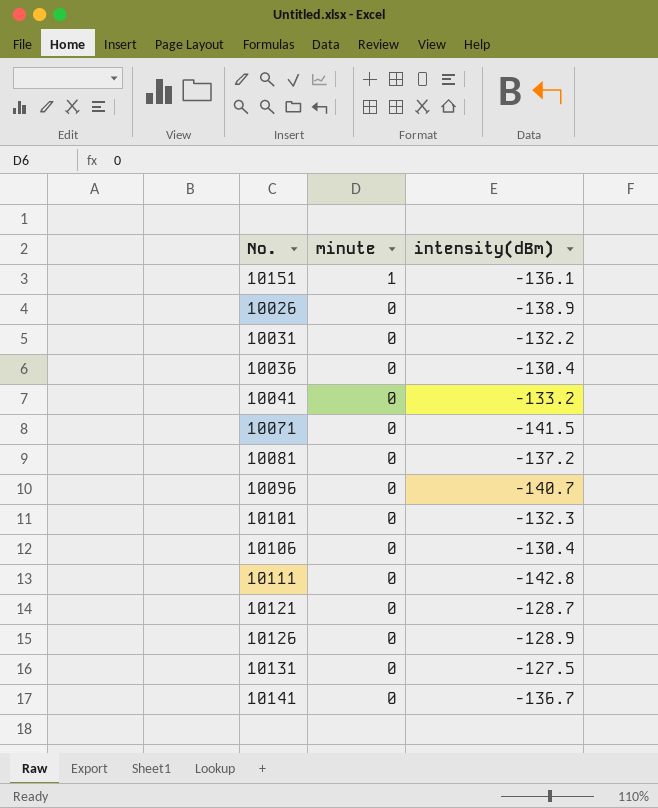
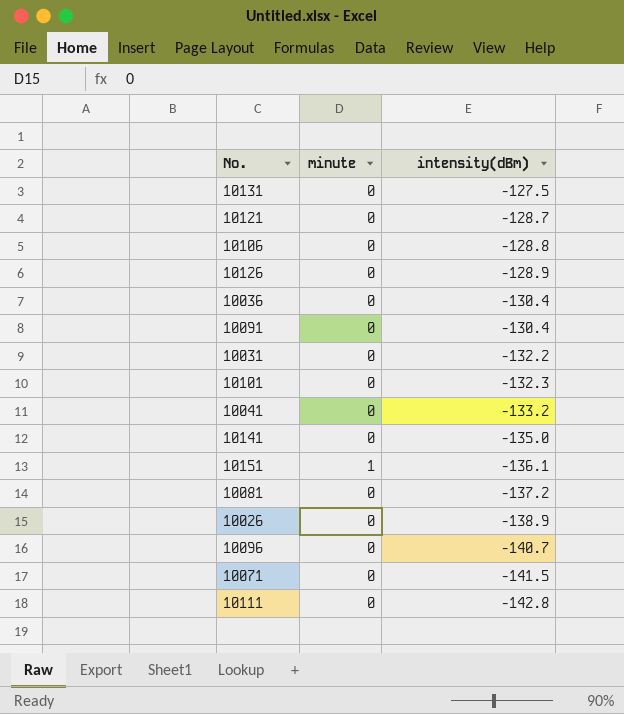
row order: minute descending -> intensity(dBm) descending
10106 | intensity(dBm): -130.4 -> -128.8
row 10091: none -> 0 | -130.4
10141 | intensity(dBm): -136.7 -> -135.0

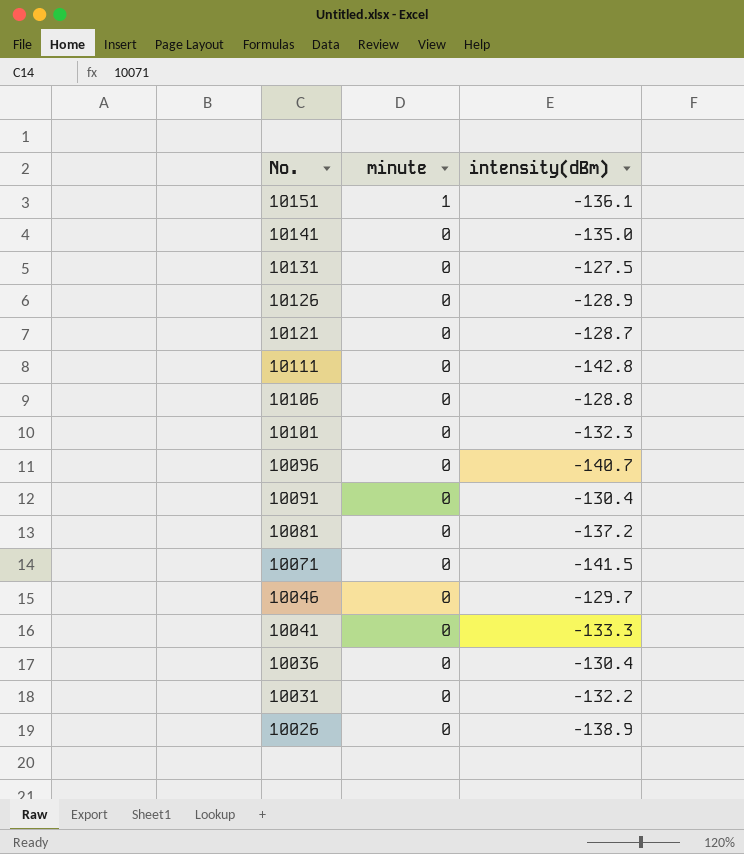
row order: intensity(dBm) descending -> No. descending
row 10046: none -> 0 | -129.7
10041 | intensity(dBm): -133.2 -> -133.3

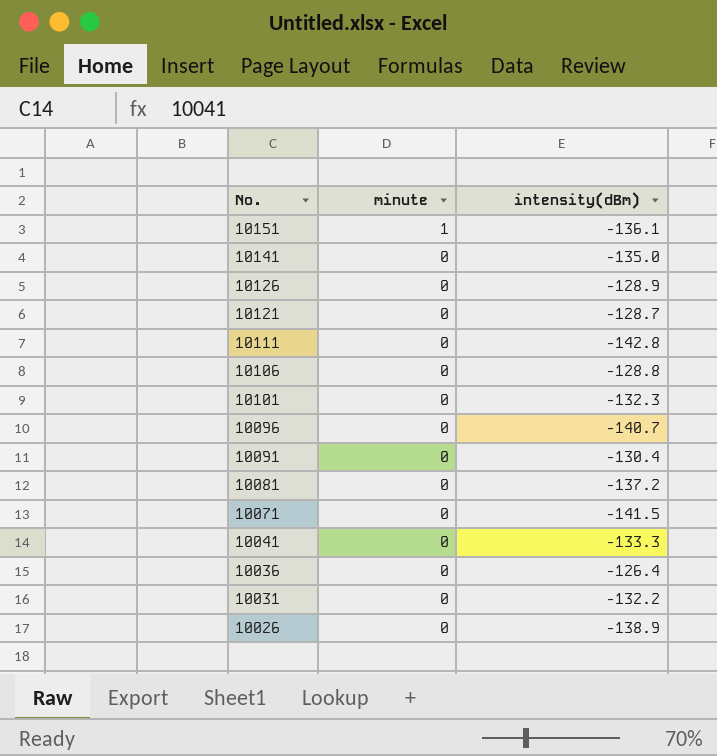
row 10131: 0 | -127.5 -> none
row 10046: 0 | -129.7 -> none
10036 | intensity(dBm): -130.4 -> -126.4

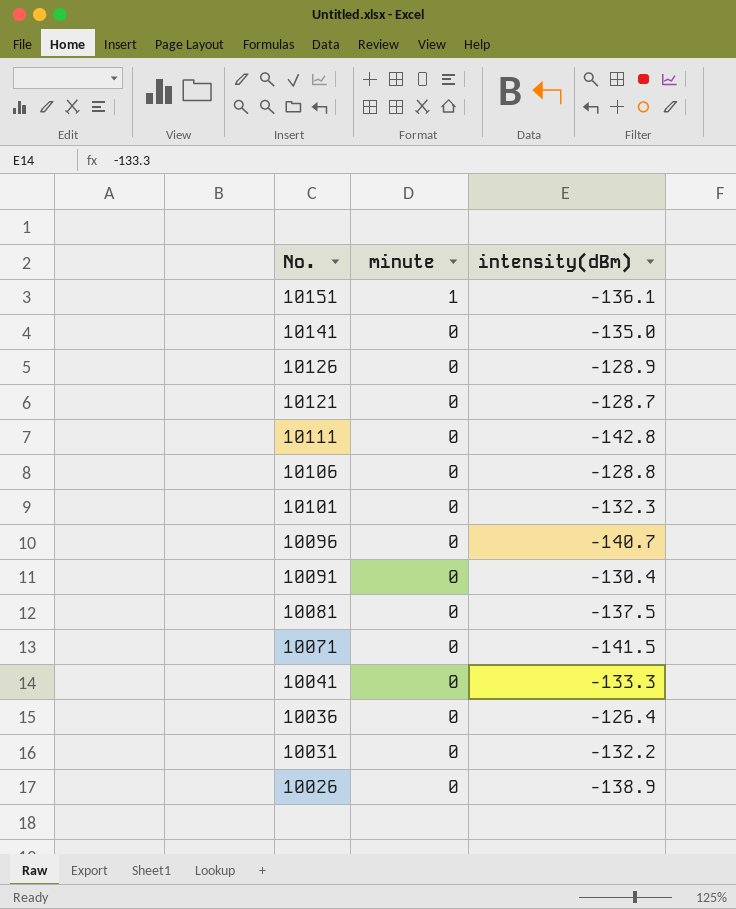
10081 | intensity(dBm): -137.2 -> -137.5

